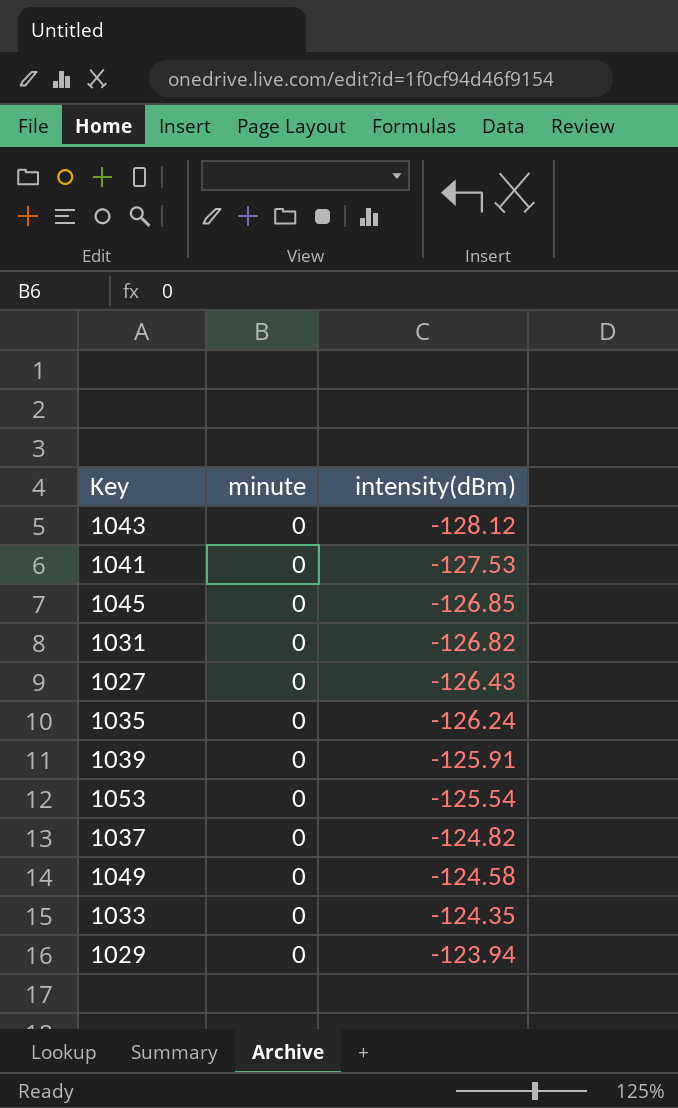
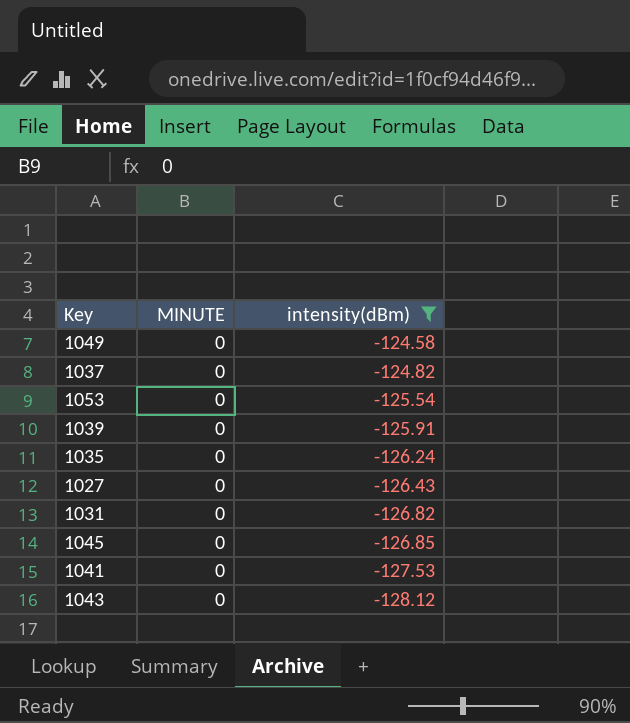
filter: none -> intensity(dBm) <= -124.58
row order: intensity(dBm) ascending -> intensity(dBm) descending
column name: minute -> MINUTE

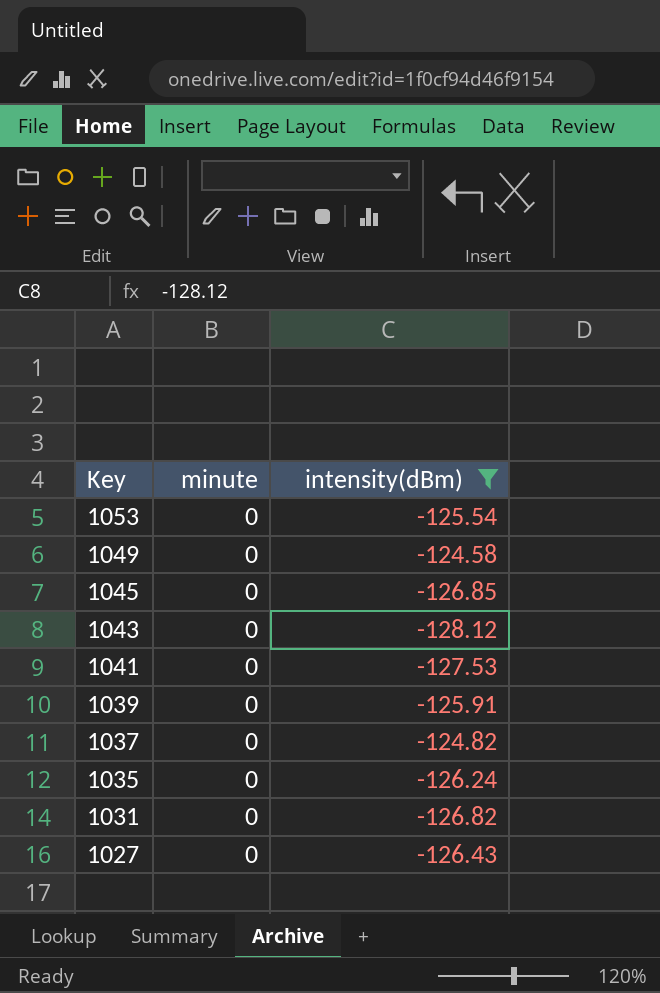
row order: intensity(dBm) descending -> Key descending
column name: MINUTE -> minute

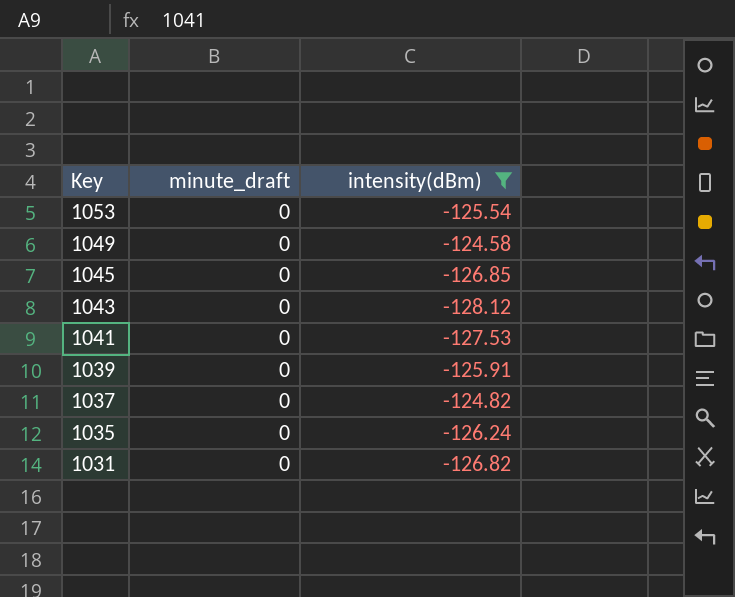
column name: minute -> minute_draft
row 1027: 0 | -126.43 -> none

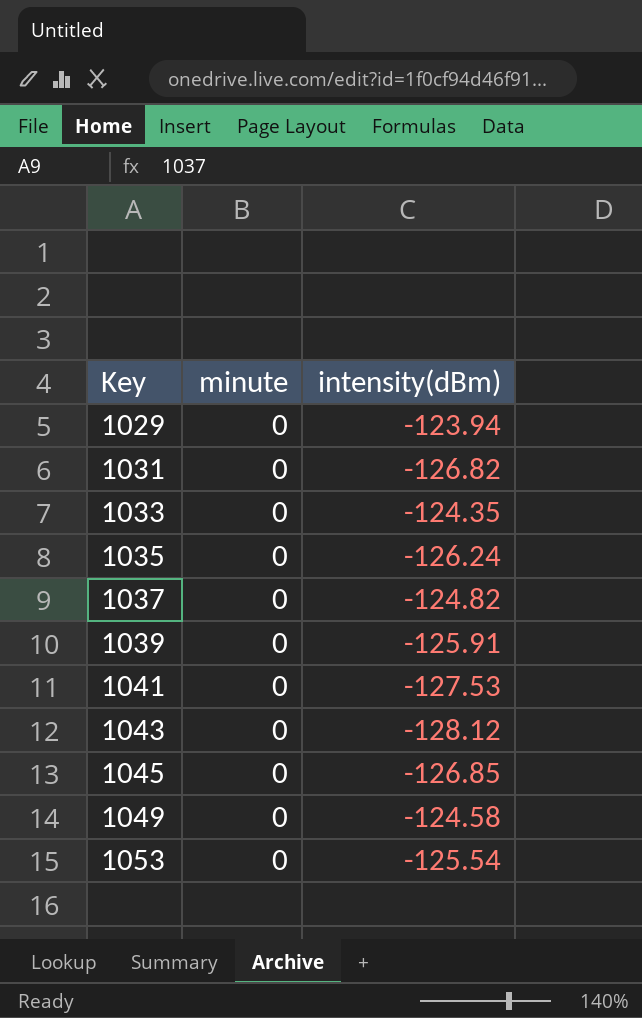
filter: intensity(dBm) <= -124.58 -> none
row order: Key descending -> Key ascending
column name: minute_draft -> minute

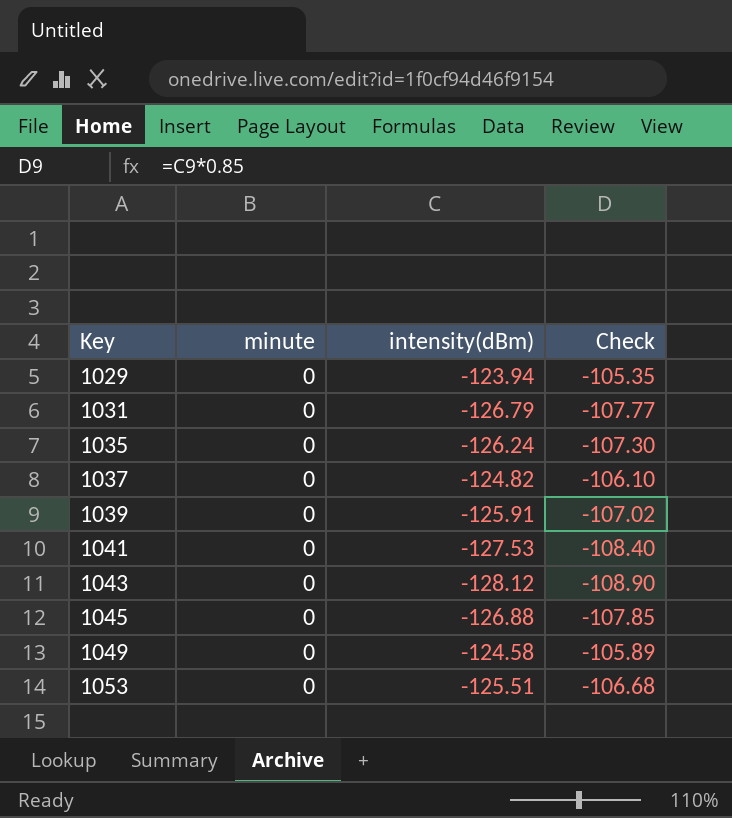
column Check | formula: none -> [intensity(dBm)] * 0.85
row 1033: 0 | -124.35 -> none
1031 | intensity(dBm): -126.82 -> -126.79
1045 | intensity(dBm): -126.85 -> -126.88
1053 | intensity(dBm): -125.54 -> -125.51

